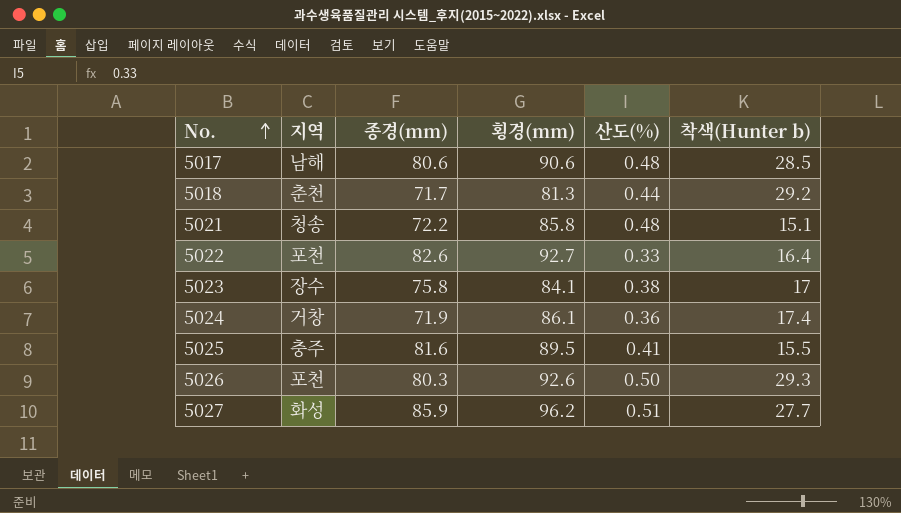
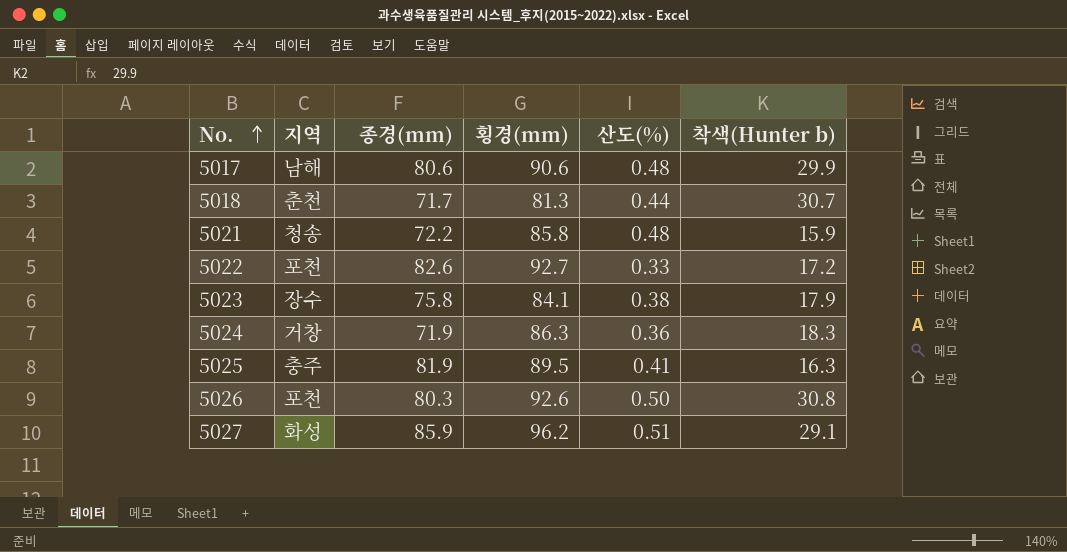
5017 | 착색(Hunter b): 28.5 -> 29.9
5018 | 착색(Hunter b): 29.2 -> 30.7
5021 | 착색(Hunter b): 15.1 -> 15.9
5022 | 착색(Hunter b): 16.4 -> 17.2
5023 | 착색(Hunter b): 17 -> 17.9
5024 | 횡경(mm): 86.1 -> 86.3
5024 | 착색(Hunter b): 17.4 -> 18.3
5025 | 종경(mm): 81.6 -> 81.9
5025 | 착색(Hunter b): 15.5 -> 16.3
5026 | 착색(Hunter b): 29.3 -> 30.8
5027 | 착색(Hunter b): 27.7 -> 29.1

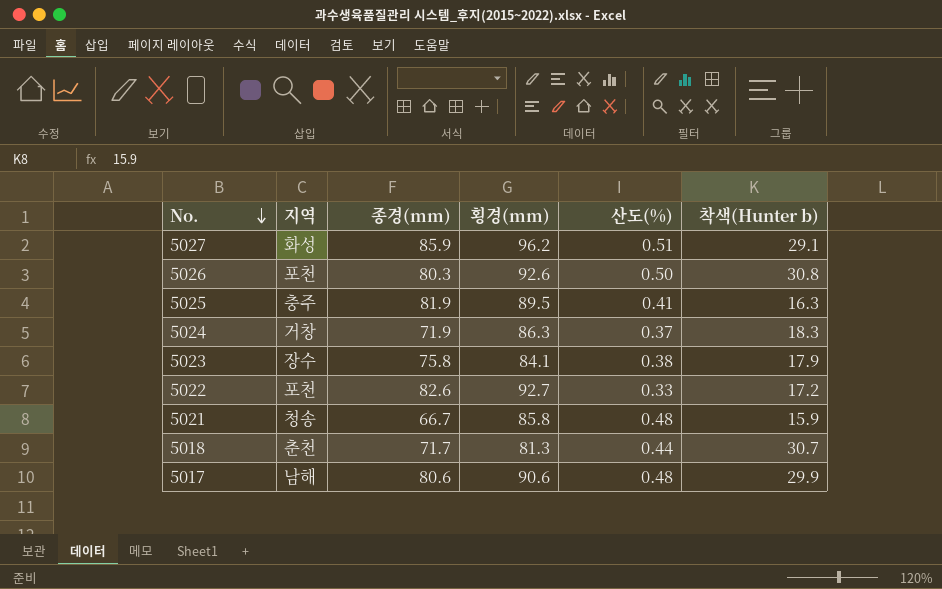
row order: No. ascending -> No. descending
5024 | 산도(%): 0.36 -> 0.37
5021 | 종경(mm): 72.2 -> 66.7

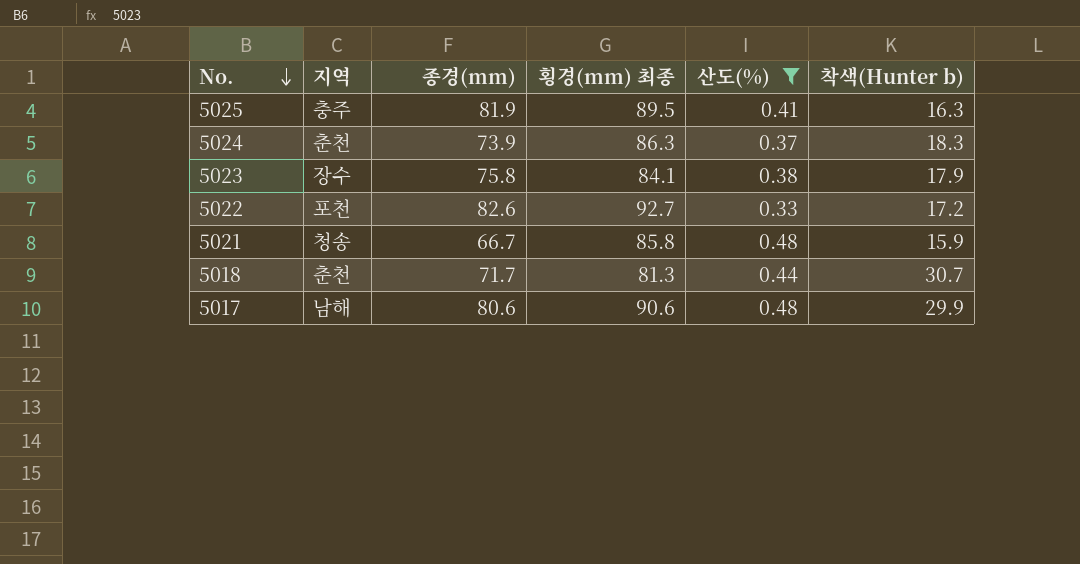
filter: none -> 산도(%) <= 0.48
column name: 횡경(mm) -> 횡경(mm) 최종
5024 | 지역: 거창 -> 춘천
5024 | 종경(mm): 71.9 -> 73.9

